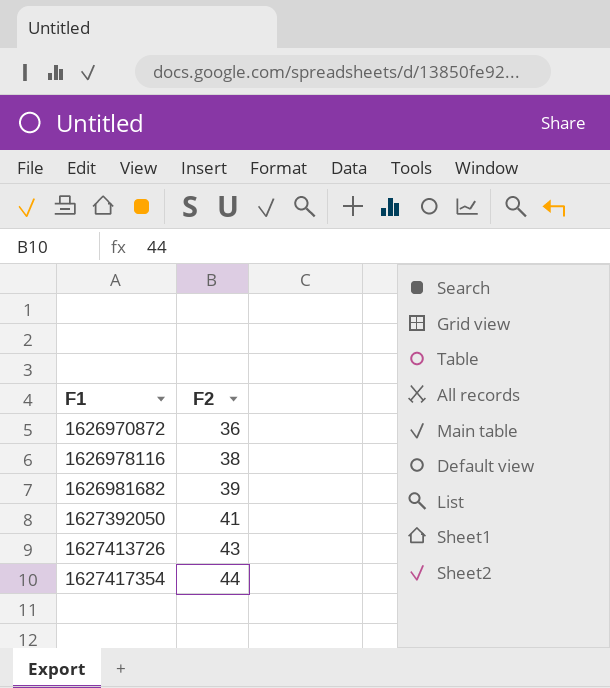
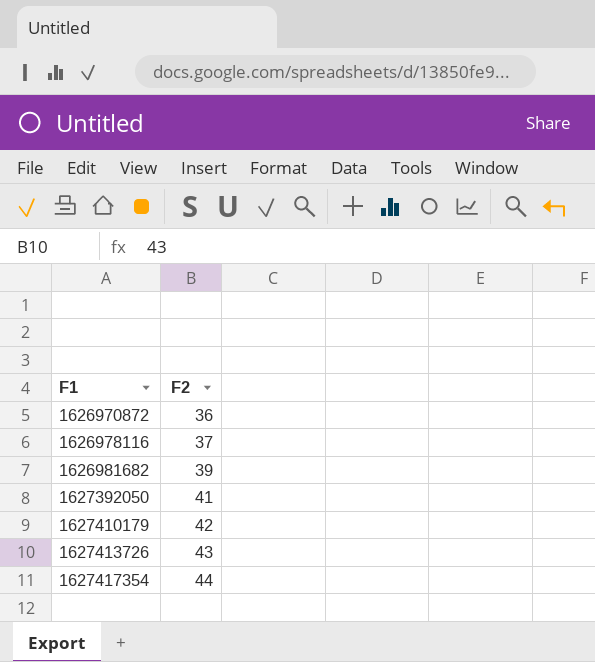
1626978116 | F2: 38 -> 37
row 1627410179: none -> 42

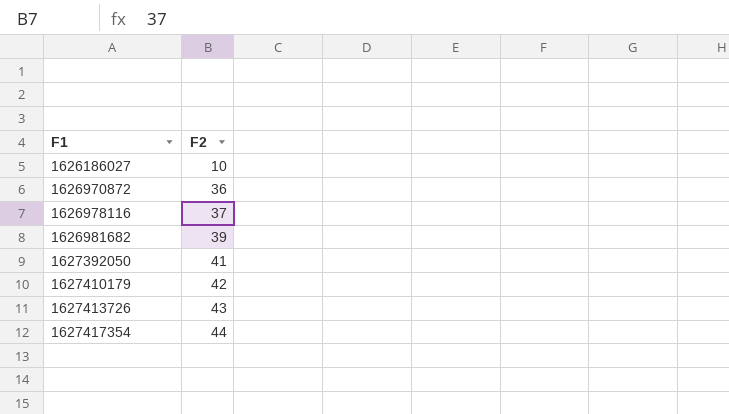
row 1626186027: none -> 10

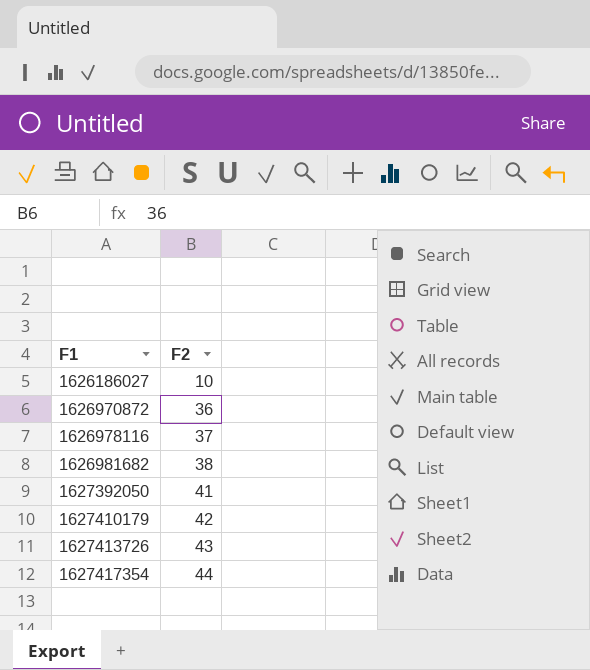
1626981682 | F2: 39 -> 38

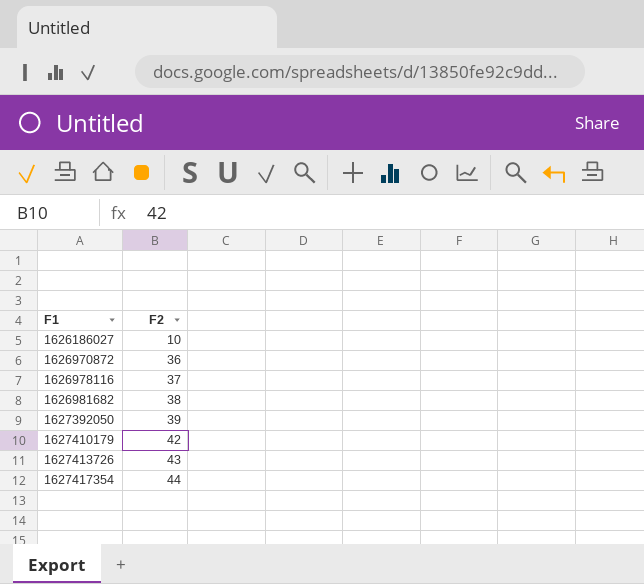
1627392050 | F2: 41 -> 39

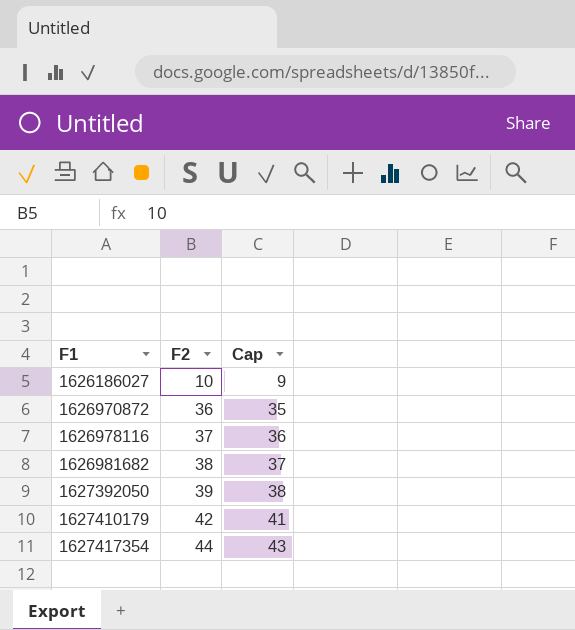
column Cap | formula: none -> [F2] - 1
row 1627413726: 43 -> none

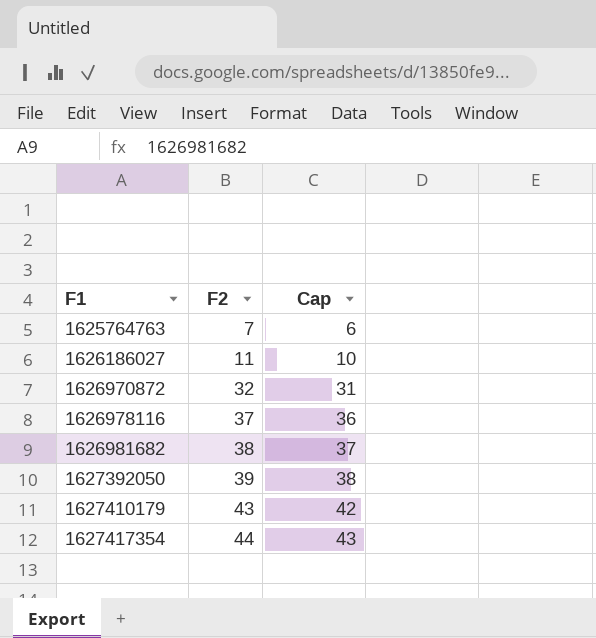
row 1625764763: none -> 7 | 6
1626186027 | F2: 10 -> 11
1626186027 | Cap: 9 -> 10
1626970872 | F2: 36 -> 32
1626970872 | Cap: 35 -> 31
1627410179 | F2: 42 -> 43
1627410179 | Cap: 41 -> 42

